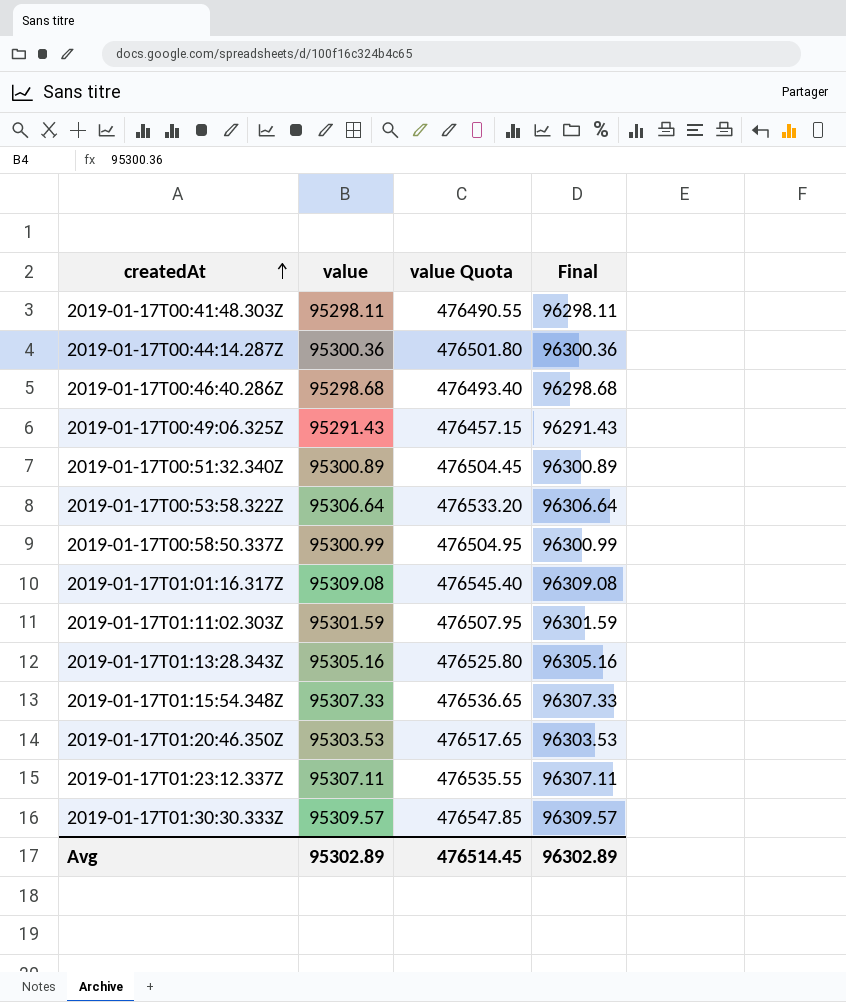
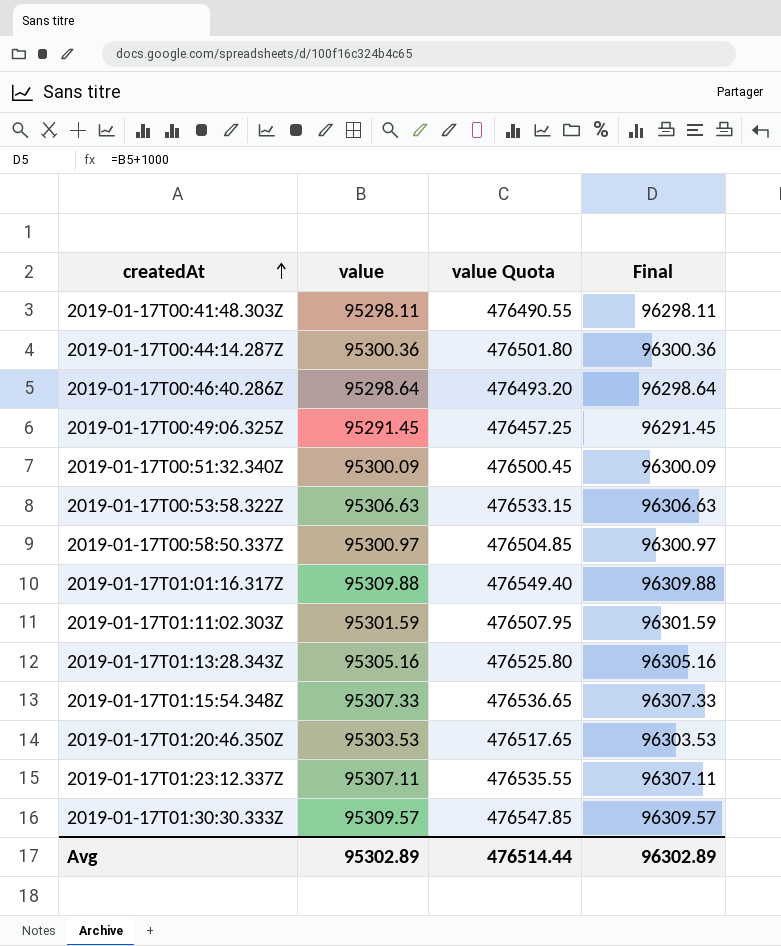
2019-01-17T00:46:40.286Z | value: 95298.68 -> 95298.64
2019-01-17T00:46:40.286Z | value Quota: 476493.40 -> 476493.20
2019-01-17T00:46:40.286Z | Final: 96298.68 -> 96298.64
2019-01-17T00:49:06.325Z | value: 95291.43 -> 95291.45
2019-01-17T00:49:06.325Z | value Quota: 476457.15 -> 476457.25
2019-01-17T00:49:06.325Z | Final: 96291.43 -> 96291.45
2019-01-17T00:51:32.340Z | value: 95300.89 -> 95300.09
2019-01-17T00:51:32.340Z | value Quota: 476504.45 -> 476500.45
2019-01-17T00:51:32.340Z | Final: 96300.89 -> 96300.09
2019-01-17T00:53:58.322Z | value: 95306.64 -> 95306.63
2019-01-17T00:53:58.322Z | value Quota: 476533.20 -> 476533.15
2019-01-17T00:53:58.322Z | Final: 96306.64 -> 96306.63
2019-01-17T00:58:50.337Z | value: 95300.99 -> 95300.97
2019-01-17T00:58:50.337Z | value Quota: 476504.95 -> 476504.85
2019-01-17T00:58:50.337Z | Final: 96300.99 -> 96300.97
2019-01-17T01:01:16.317Z | value: 95309.08 -> 95309.88
2019-01-17T01:01:16.317Z | value Quota: 476545.40 -> 476549.40
2019-01-17T01:01:16.317Z | Final: 96309.08 -> 96309.88
Avg | value Quota: 476514.45 -> 476514.44

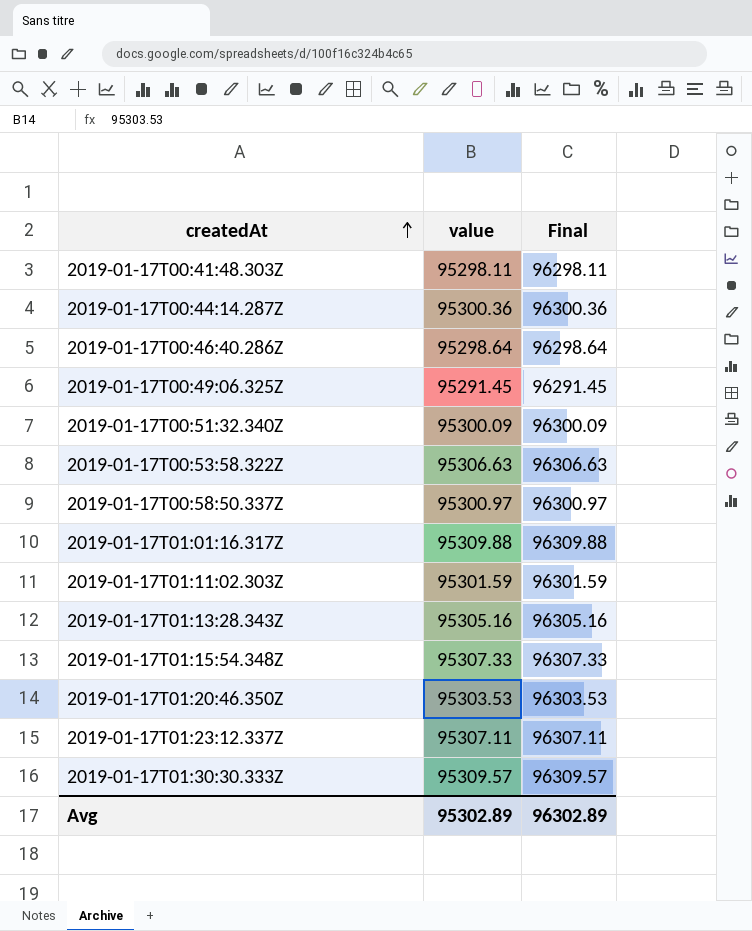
column value Quota | formula: [value] * 5 -> none

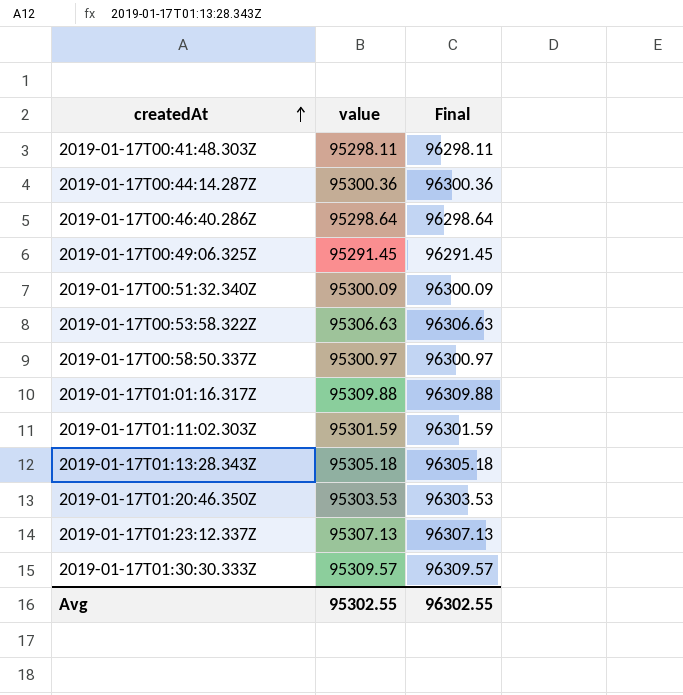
row 2019-01-17T01:15:54.348Z: 95307.33 | 96307.33 -> none
2019-01-17T01:13:28.343Z | value: 95305.16 -> 95305.18
2019-01-17T01:13:28.343Z | Final: 96305.16 -> 96305.18
2019-01-17T01:23:12.337Z | value: 95307.11 -> 95307.13
2019-01-17T01:23:12.337Z | Final: 96307.11 -> 96307.13
Avg | value: 95302.89 -> 95302.55
Avg | Final: 96302.89 -> 96302.55

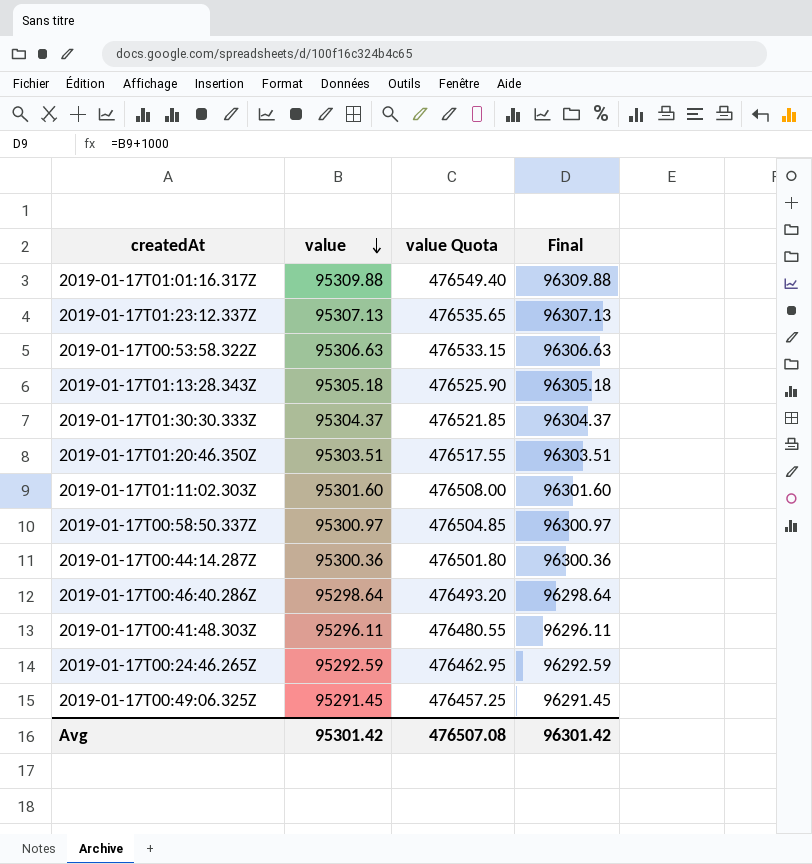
row order: createdAt ascending -> value descending
column value Quota | formula: none -> [value] * 5
row 2019-01-17T00:51:32.340Z: 95300.09 | 96300.09 -> none
2019-01-17T01:30:30.333Z | value: 95309.57 -> 95304.37
2019-01-17T01:30:30.333Z | Final: 96309.57 -> 96304.37
2019-01-17T01:20:46.350Z | value: 95303.53 -> 95303.51
2019-01-17T01:20:46.350Z | Final: 96303.53 -> 96303.51
2019-01-17T01:11:02.303Z | value: 95301.59 -> 95301.60
2019-01-17T01:11:02.303Z | Final: 96301.59 -> 96301.60
2019-01-17T00:41:48.303Z | value: 95298.11 -> 95296.11
2019-01-17T00:41:48.303Z | Final: 96298.11 -> 96296.11
row 2019-01-17T00:24:46.265Z: none -> 95292.59 | 476462.95 | 96292.59
Avg | value: 95302.55 -> 95301.42
Avg | Final: 96302.55 -> 96301.42

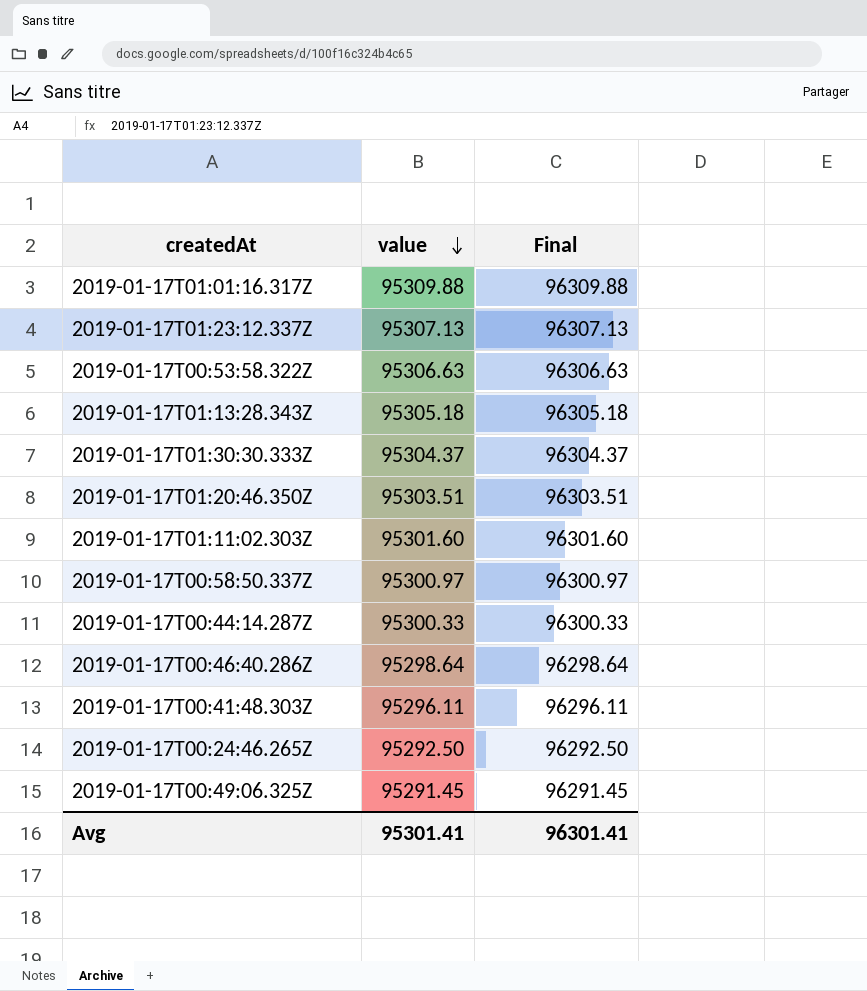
column value Quota | formula: [value] * 5 -> none
2019-01-17T00:44:14.287Z | value: 95300.36 -> 95300.33
2019-01-17T00:44:14.287Z | Final: 96300.36 -> 96300.33
2019-01-17T00:24:46.265Z | value: 95292.59 -> 95292.50
2019-01-17T00:24:46.265Z | Final: 96292.59 -> 96292.50
Avg | value: 95301.42 -> 95301.41
Avg | Final: 96301.42 -> 96301.41

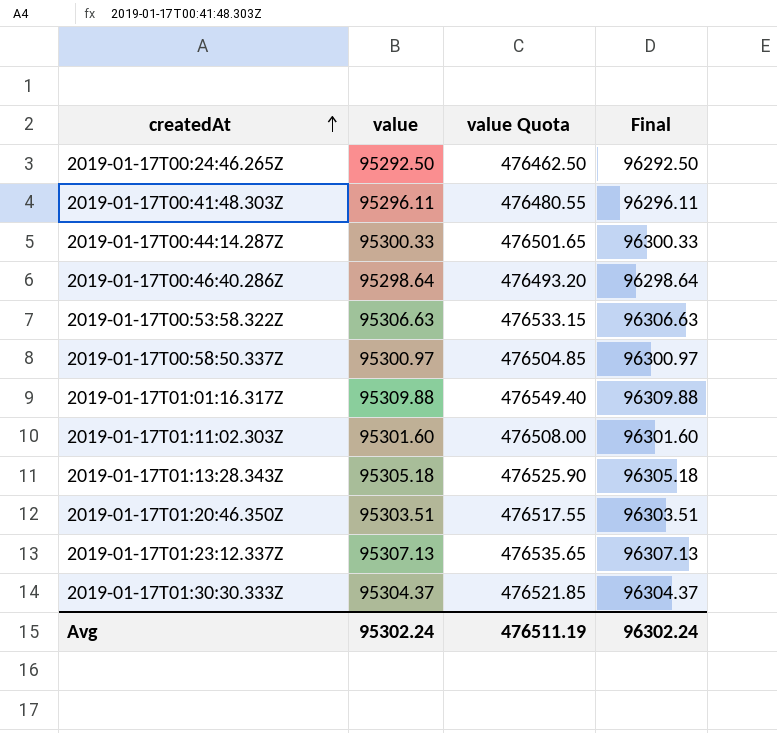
row order: value descending -> createdAt ascending
column value Quota | formula: none -> [value] * 5
row 2019-01-17T00:49:06.325Z: 95291.45 | 96291.45 -> none
Avg | value: 95301.41 -> 95302.24
Avg | Final: 96301.41 -> 96302.24

